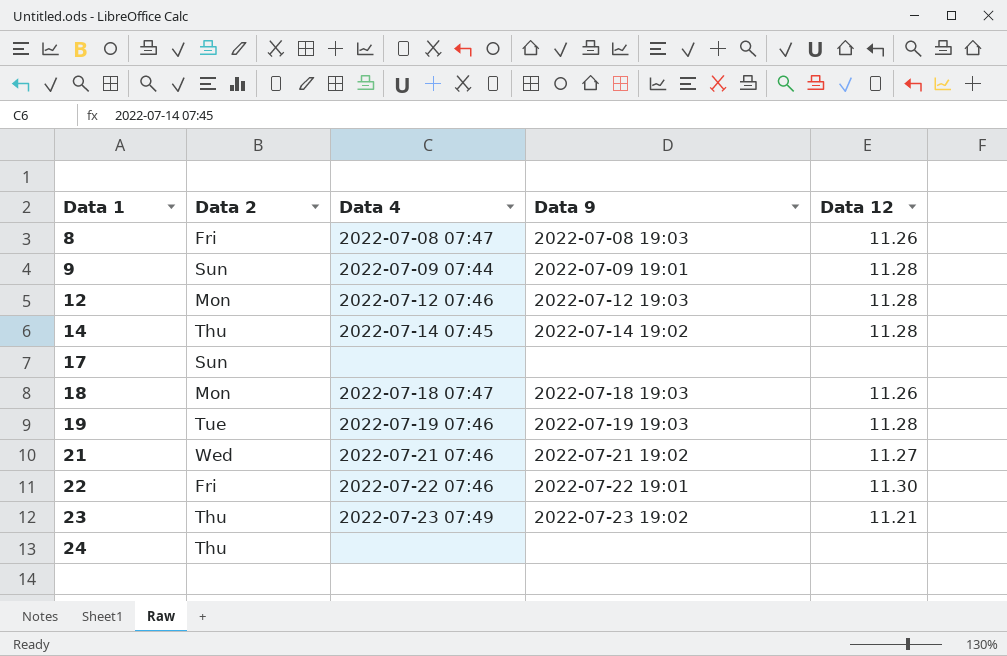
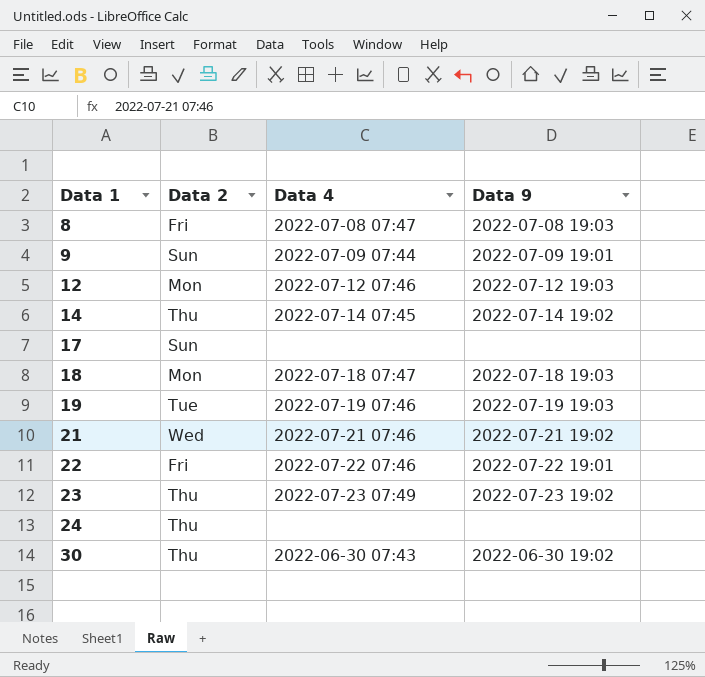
column Data 12 | position: 5 -> none
row 30: none -> Thu | 2022-06-30 07:43 | 2022-06-30 19:02

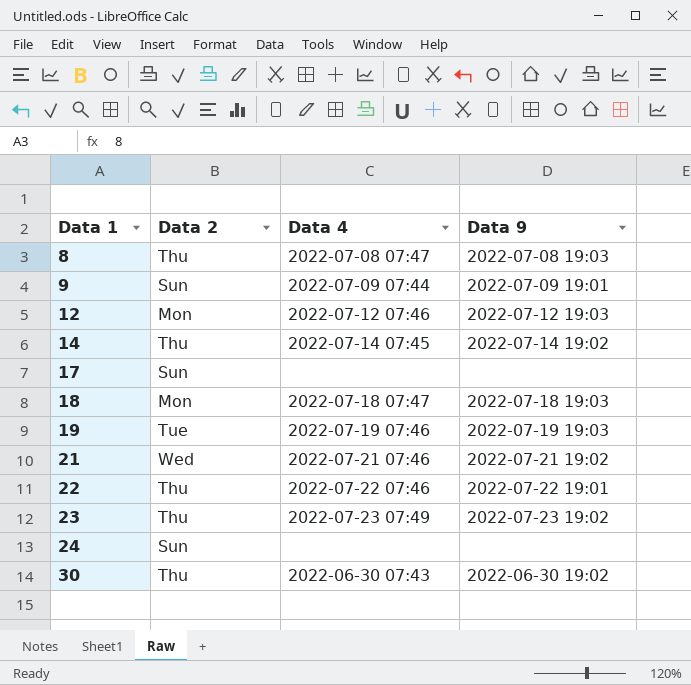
8 | Data 2: Fri -> Thu
22 | Data 2: Fri -> Thu
24 | Data 2: Thu -> Sun

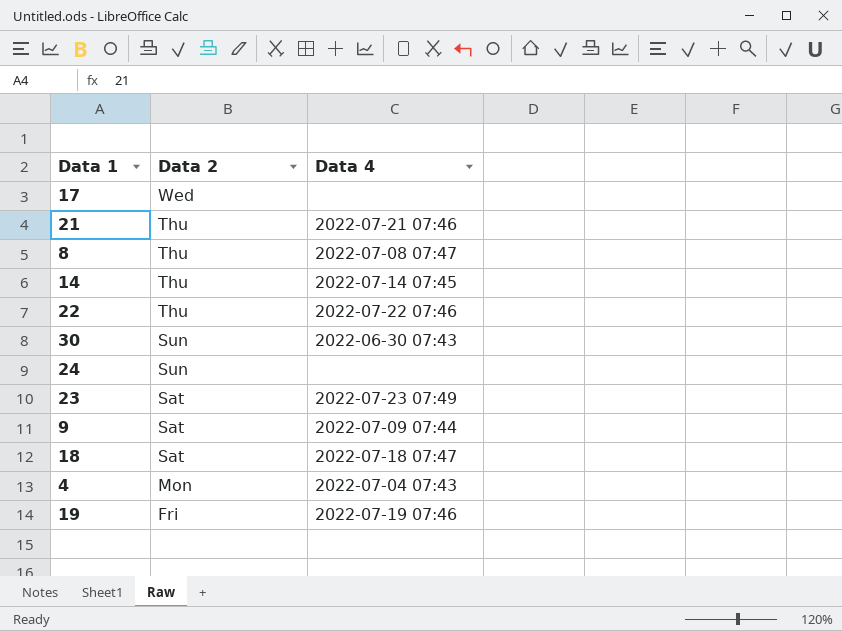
row order: Data 1 ascending -> Data 2 descending
column Data 9 | position: 4 -> none
row 12: Mon | 2022-07-12 07:46 | 2022-07-12 19:03 -> none
17 | Data 2: Sun -> Wed
21 | Data 2: Wed -> Thu
30 | Data 2: Thu -> Sun
23 | Data 2: Thu -> Sat
9 | Data 2: Sun -> Sat
18 | Data 2: Mon -> Sat
row 4: none -> Mon | 2022-07-04 07:43
19 | Data 2: Tue -> Fri

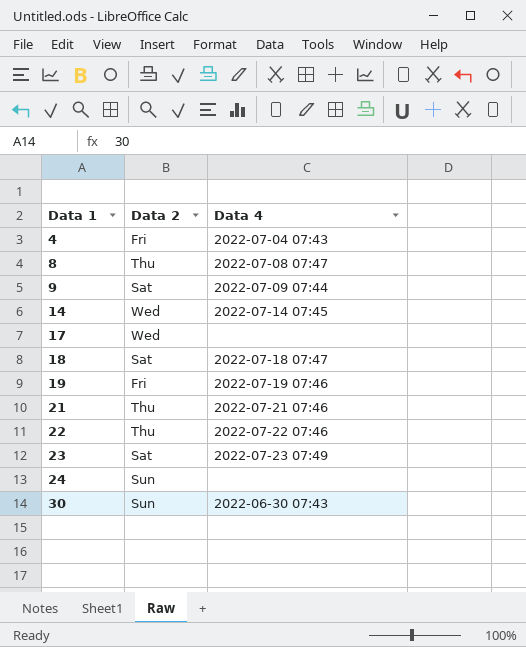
row order: Data 2 descending -> Data 1 ascending
4 | Data 2: Mon -> Fri
14 | Data 2: Thu -> Wed

